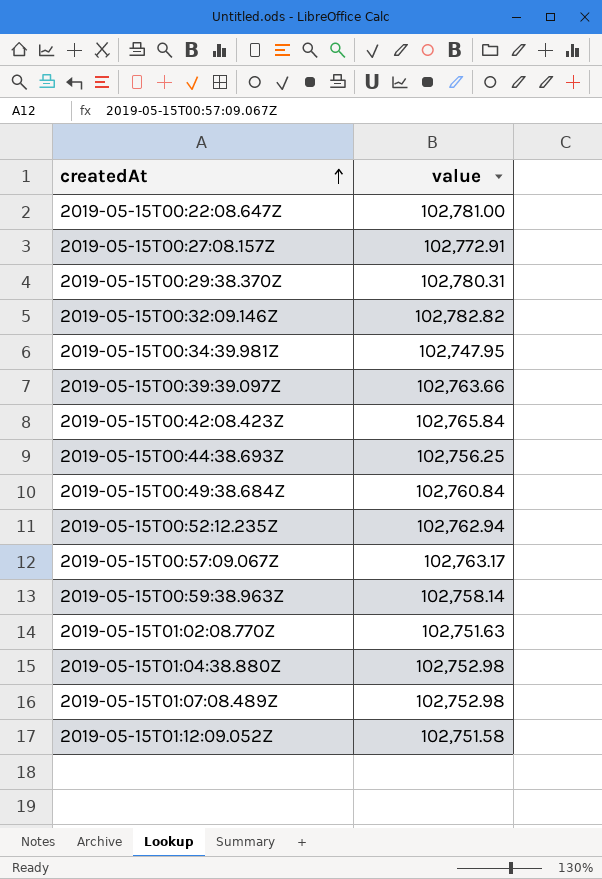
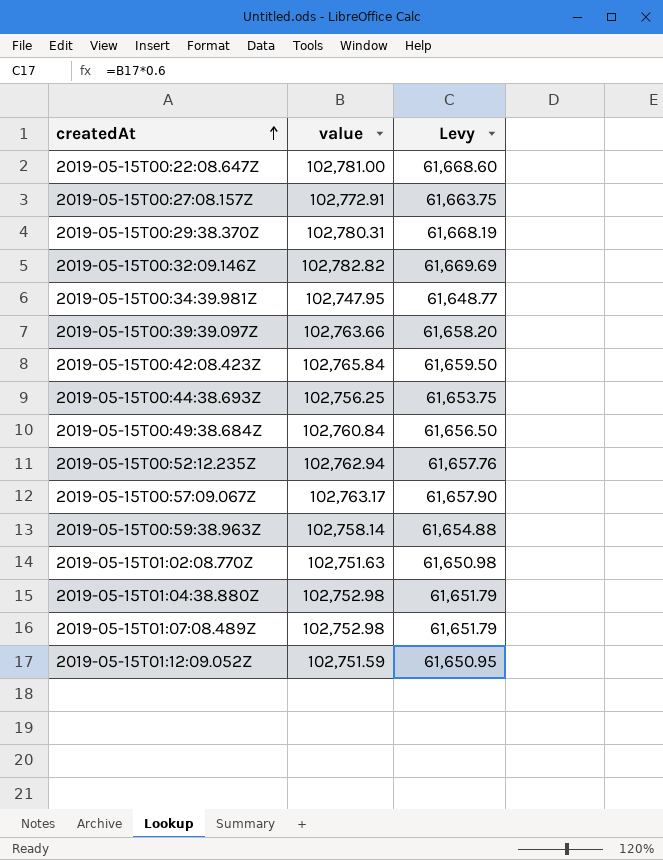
column Levy | formula: none -> [value] * 0.6
2019-05-15T01:12:09.052Z | value: 102,751.58 -> 102,751.59

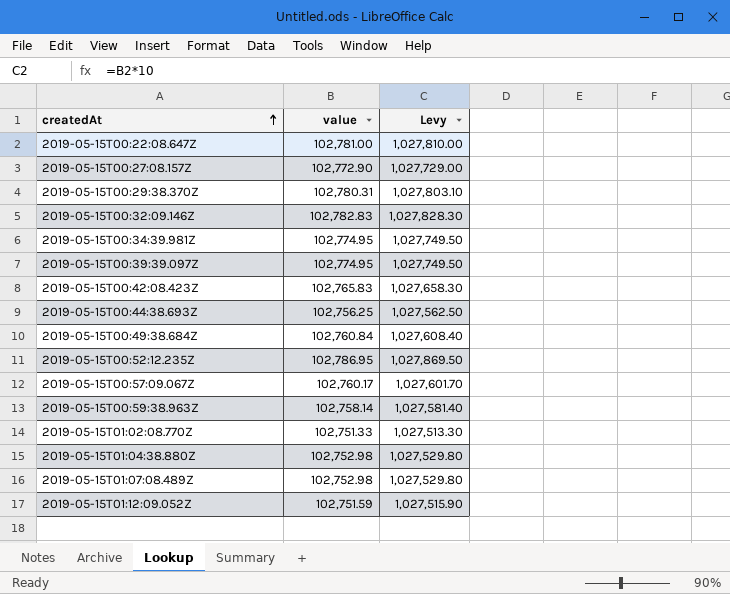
column Levy | formula: [value] * 0.6 -> [value] * 10
2019-05-15T00:27:08.157Z | value: 102,772.91 -> 102,772.90
2019-05-15T00:32:09.146Z | value: 102,782.82 -> 102,782.83
2019-05-15T00:34:39.981Z | value: 102,747.95 -> 102,774.95
2019-05-15T00:39:39.097Z | value: 102,763.66 -> 102,774.95
2019-05-15T00:42:08.423Z | value: 102,765.84 -> 102,765.83
2019-05-15T00:52:12.235Z | value: 102,762.94 -> 102,786.95
2019-05-15T00:57:09.067Z | value: 102,763.17 -> 102,760.17
2019-05-15T01:02:08.770Z | value: 102,751.63 -> 102,751.33

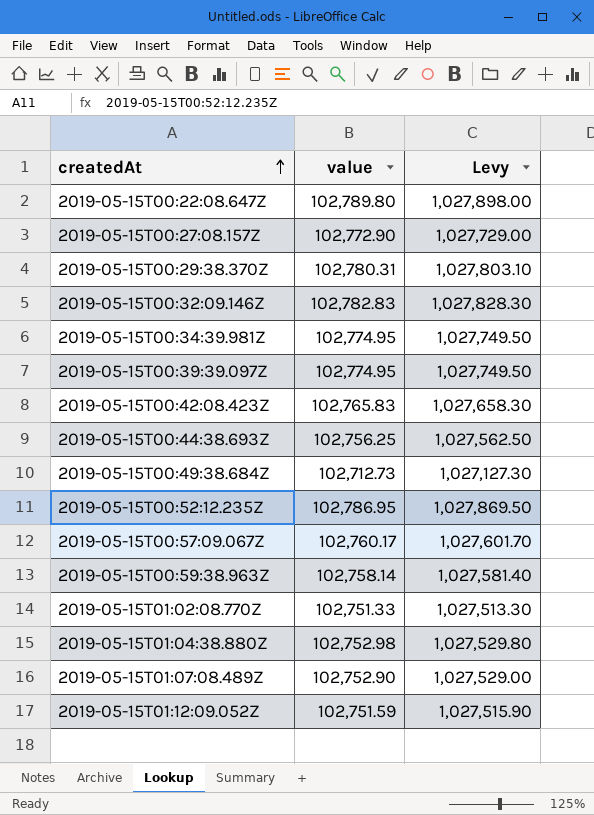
2019-05-15T00:22:08.647Z | value: 102,781.00 -> 102,789.80
2019-05-15T00:22:08.647Z | Levy: 1,027,810.00 -> 1,027,898.00
2019-05-15T00:49:38.684Z | value: 102,760.84 -> 102,712.73
2019-05-15T00:49:38.684Z | Levy: 1,027,608.40 -> 1,027,127.30
2019-05-15T01:07:08.489Z | value: 102,752.98 -> 102,752.90
2019-05-15T01:07:08.489Z | Levy: 1,027,529.80 -> 1,027,529.00

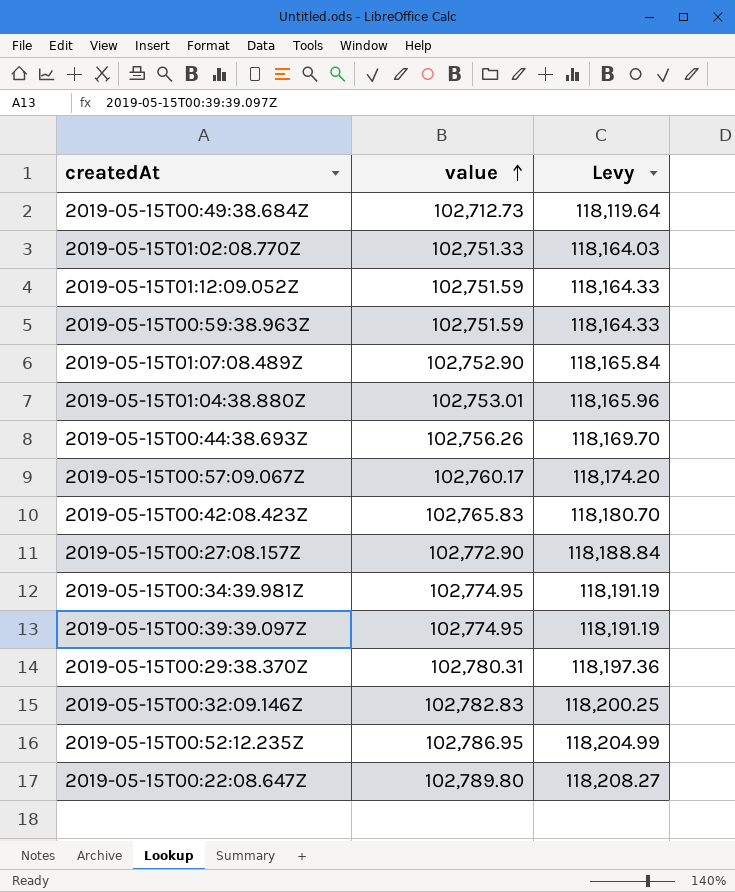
row order: createdAt ascending -> value ascending
column Levy | formula: [value] * 10 -> [value] * 1.15
2019-05-15T00:59:38.963Z | value: 102,758.14 -> 102,751.59
2019-05-15T01:04:38.880Z | value: 102,752.98 -> 102,753.01
2019-05-15T00:44:38.693Z | value: 102,756.25 -> 102,756.26

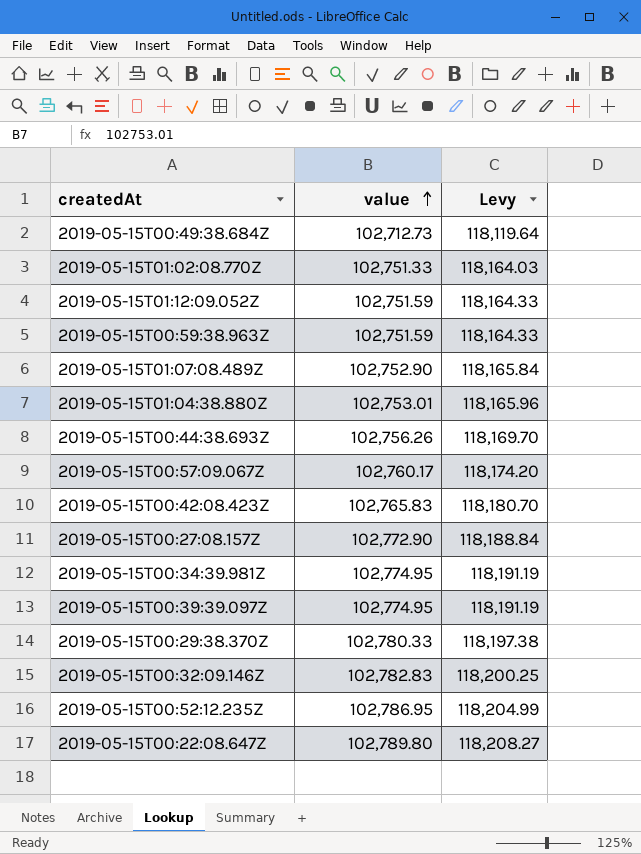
2019-05-15T00:29:38.370Z | value: 102,780.31 -> 102,780.33
2019-05-15T00:29:38.370Z | Levy: 118,197.36 -> 118,197.38

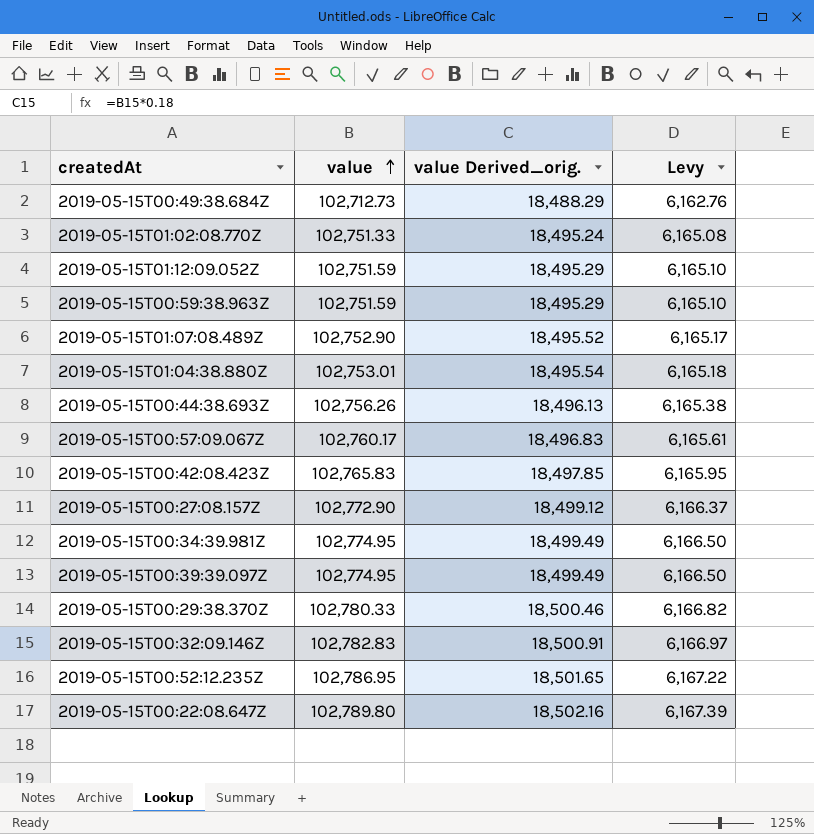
column value Derived_orig. | formula: none -> [value] * 0.18
column Levy | formula: [value] * 1.15 -> [value] * 0.06

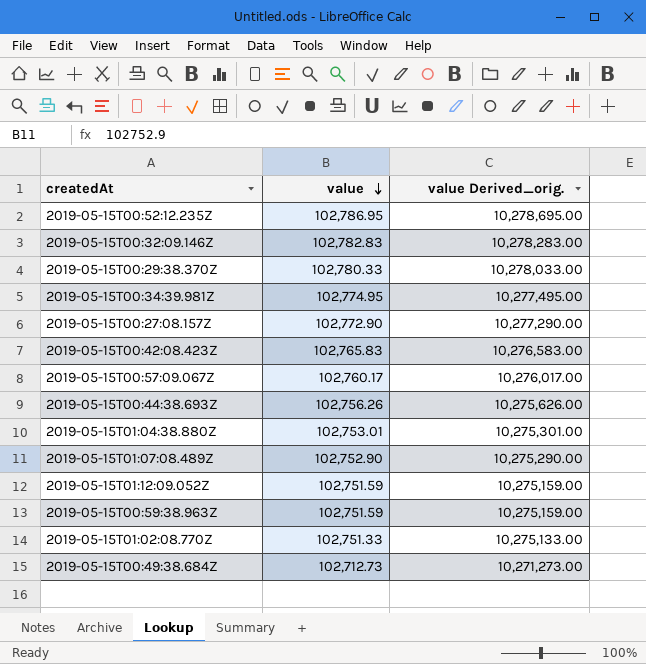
row order: value ascending -> value descending
column Levy | formula: [value] * 0.06 -> none
column value Derived_orig. | formula: [value] * 0.18 -> [value] * 100
row 2019-05-15T00:39:39.097Z: 102,774.95 | 18,499.49 | 6,166.50 -> none
row 2019-05-15T00:22:08.647Z: 102,789.80 | 18,502.16 | 6,167.39 -> none

